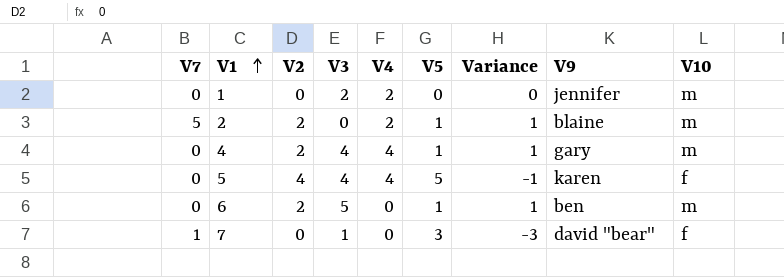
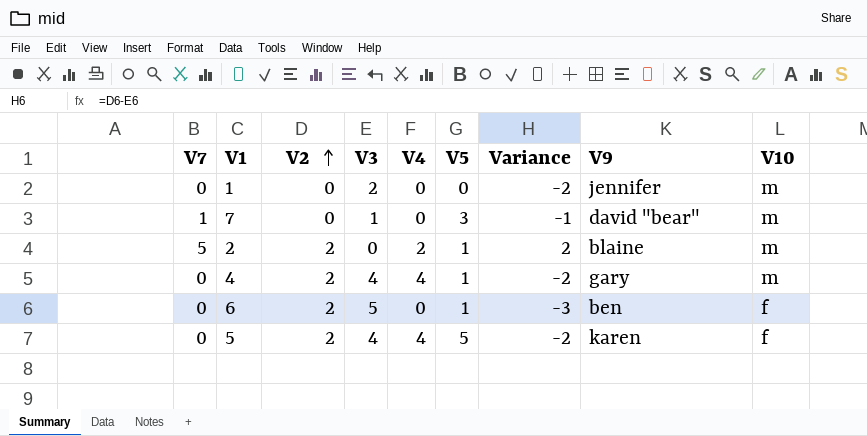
row order: V1 ascending -> V2 ascending
column Variance | formula: [V2] - [V5] -> [V2] - [V3]
1 | V4: 2 -> 0
7 | V10: f -> m
6 | V10: m -> f
5 | V2: 4 -> 2

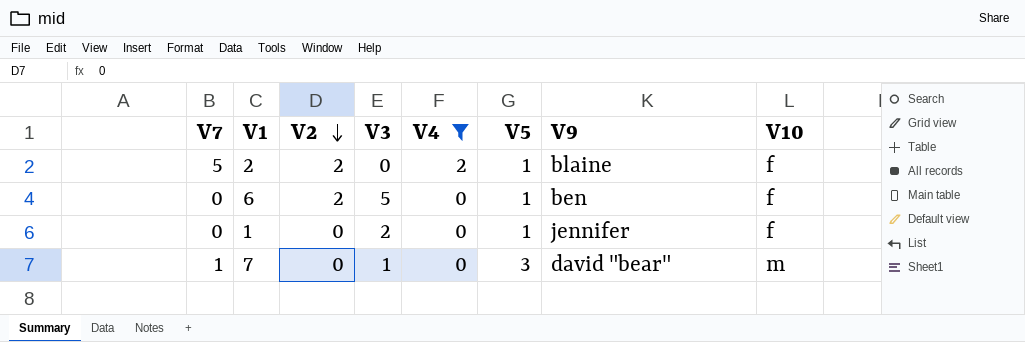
filter: none -> V4 != 4
row order: V2 ascending -> V2 descending
column Variance | formula: [V2] - [V3] -> none
2 | V10: m -> f
1 | V5: 0 -> 1
1 | V10: m -> f

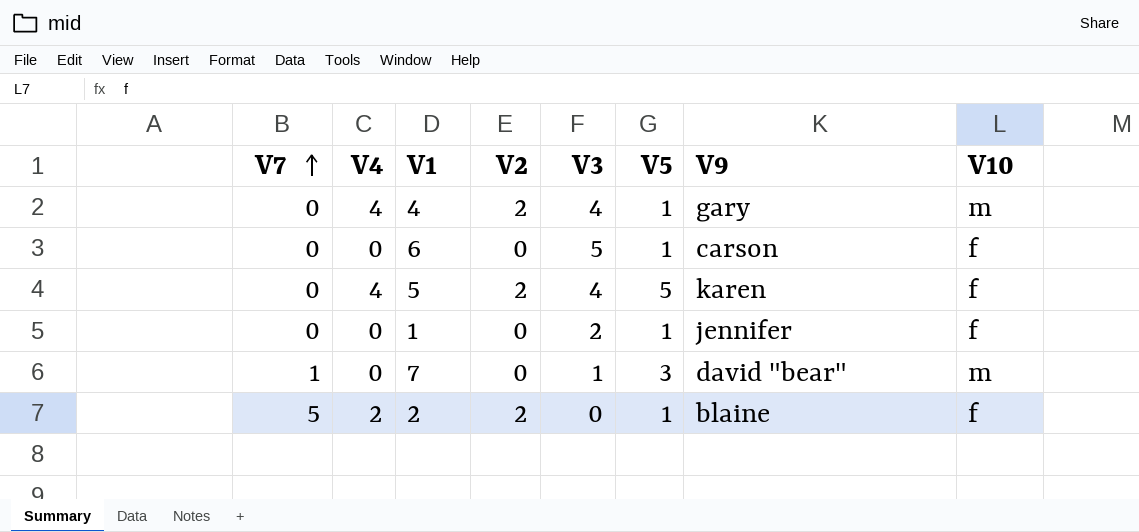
filter: V4 != 4 -> none
row order: V2 descending -> V7 ascending
column V4 | position: 5 -> 2
6 | V2: 2 -> 0
6 | V9: ben -> carson

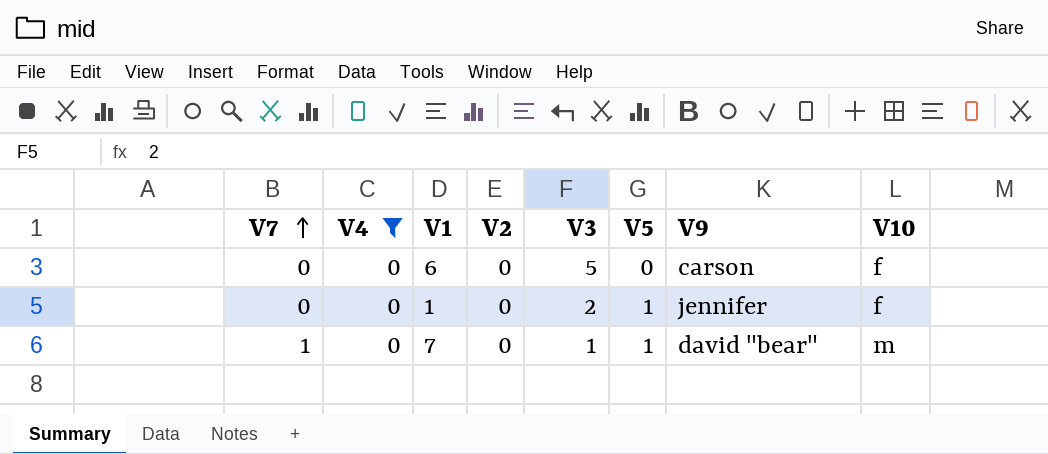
filter: none -> V4 = 0
6 | V5: 1 -> 0
7 | V5: 3 -> 1

